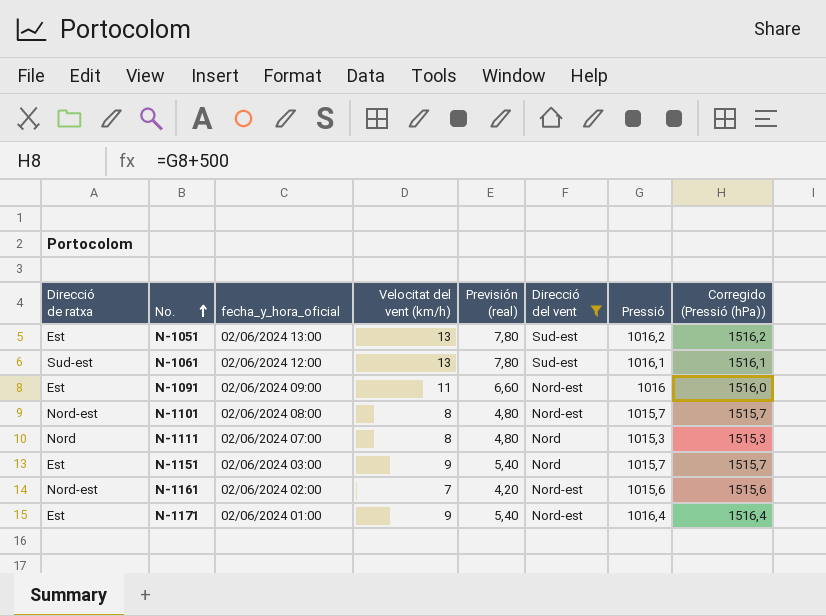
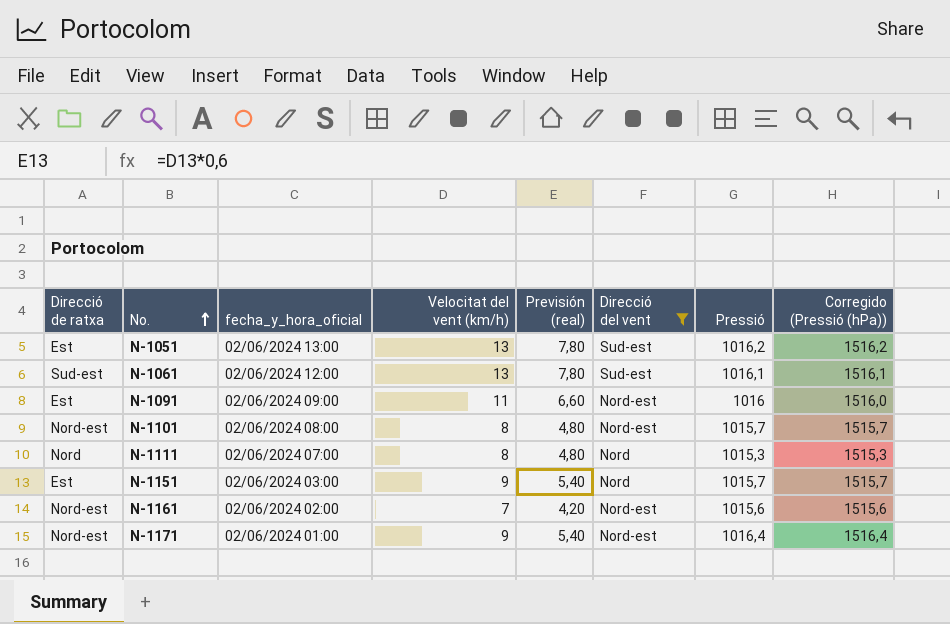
N-1171 | Direcció de ratxa: Est -> Nord-est

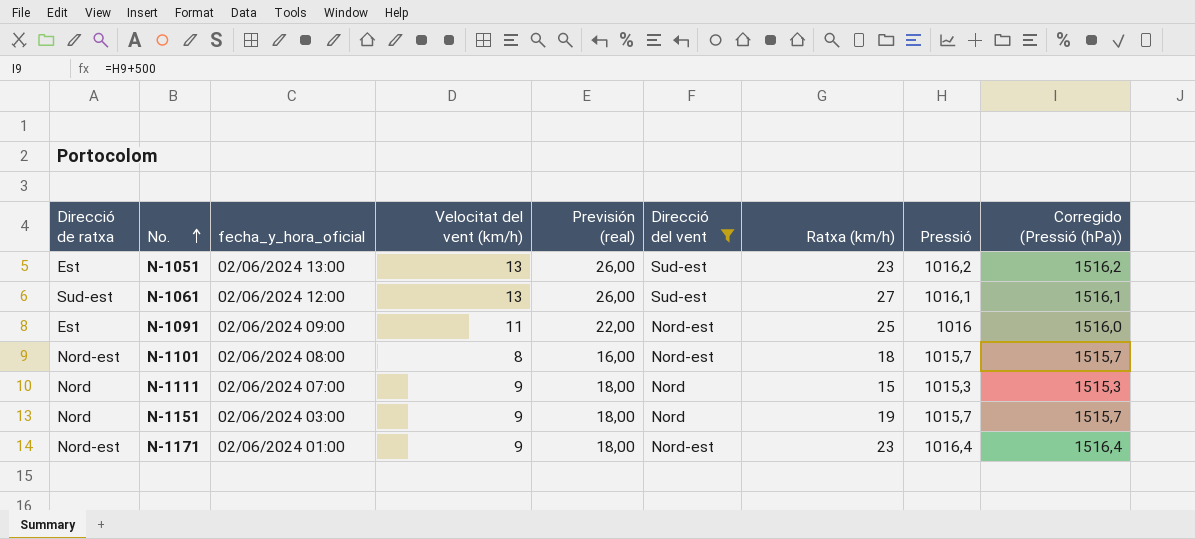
column Previsión (real) | formula: [Velocitat del vent (km/h)] * 0,6 -> [Velocitat del vent (km/h)] * 2
column Ratxa (km/h) | position: none -> 7
row N-1161: Nord-est | 02/06/2024 02:00 | 7 | 4,20 | Nord-est | 1015,6 | 1515,6 -> none
N-1111 | Velocitat del vent (km/h): 8 -> 9
N-1151 | Direcció de ratxa: Est -> Nord

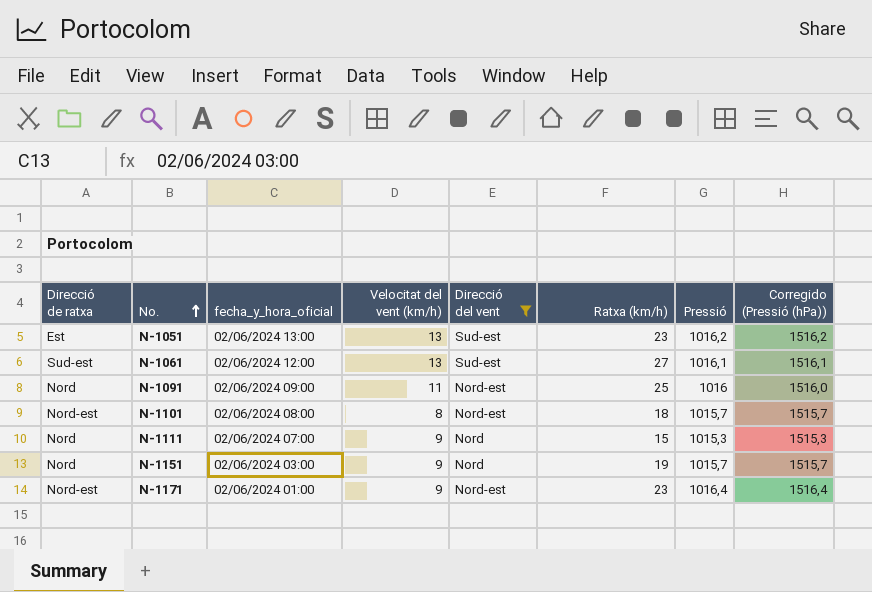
column Previsión (real) | formula: [Velocitat del vent (km/h)] * 2 -> none
N-1091 | Direcció de ratxa: Est -> Nord

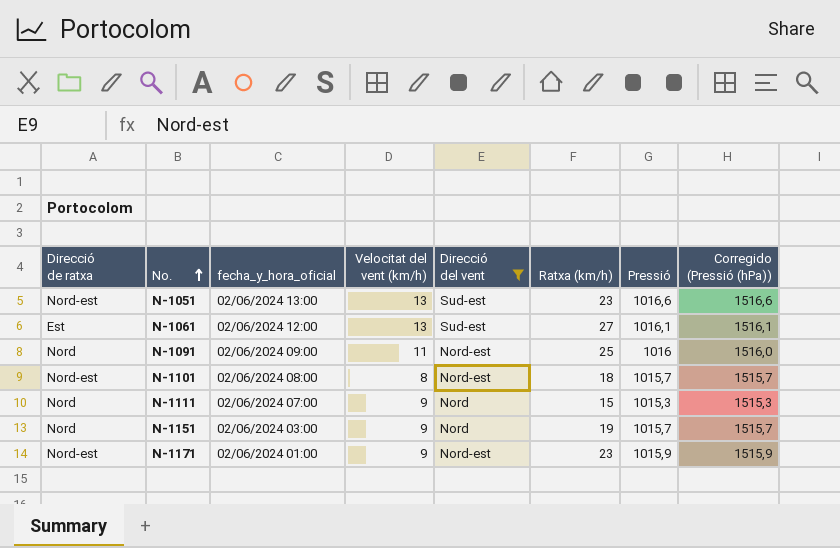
N-1051 | Direcció de ratxa: Est -> Nord-est
N-1051 | Pressió: 1016,2 -> 1016,6
N-1051 | Corregido (Pressió (hPa)): 1516,2 -> 1516,6
N-1061 | Direcció de ratxa: Sud-est -> Est
N-1171 | Pressió: 1016,4 -> 1015,9
N-1171 | Corregido (Pressió (hPa)): 1516,4 -> 1515,9

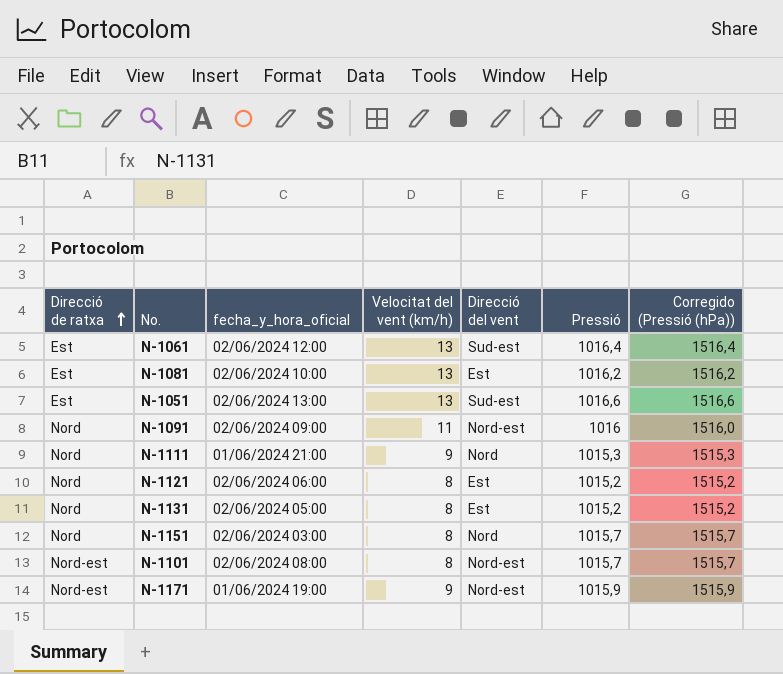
filter: Direcció del vent != Est -> none
row order: No. ascending -> Direcció de ratxa ascending
column Ratxa (km/h) | position: 6 -> none
N-1061 | Pressió: 1016,1 -> 1016,4
N-1061 | Corregido (Pressió (hPa)): 1516,1 -> 1516,4
N-1051 | Direcció de ratxa: Nord-est -> Est
N-1111 | fecha_y_hora_oficial: 02/06/2024 07:00 -> 01/06/2024 21:00
N-1151 | Velocitat del vent (km/h): 9 -> 8
N-1171 | fecha_y_hora_oficial: 02/06/2024 01:00 -> 01/06/2024 19:00

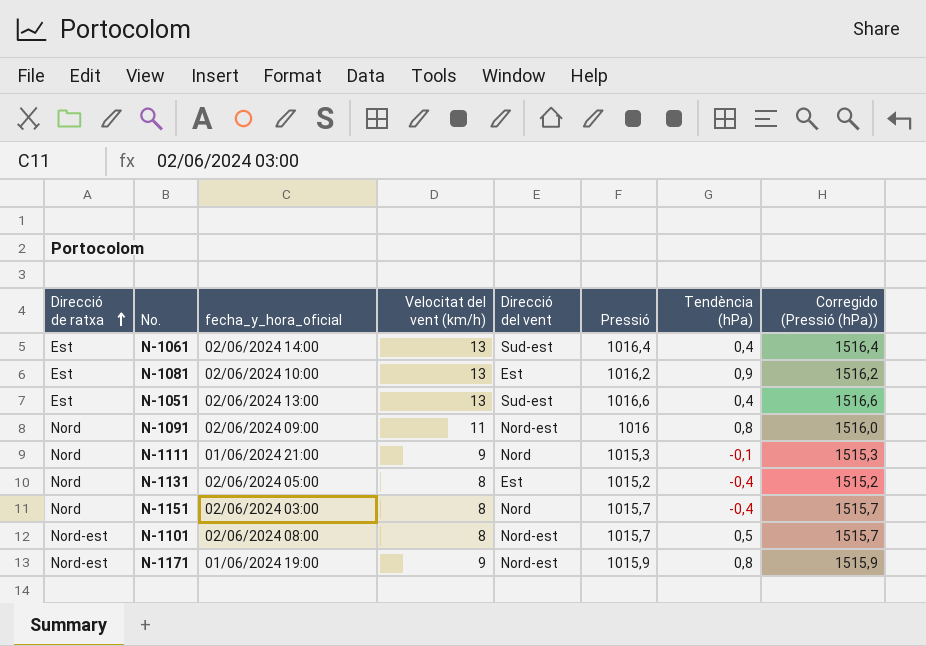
column Tendència (hPa) | position: none -> 7
row N-1121: Nord | 02/06/2024 06:00 | 8 | Est | 1015,2 | 1515,2 -> none
N-1061 | fecha_y_hora_oficial: 02/06/2024 12:00 -> 02/06/2024 14:00

